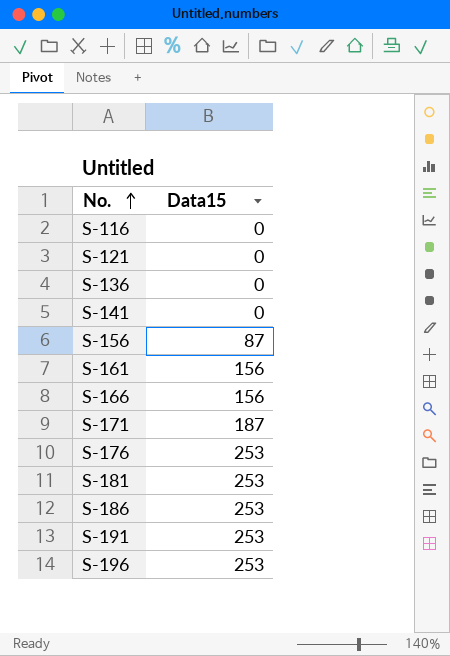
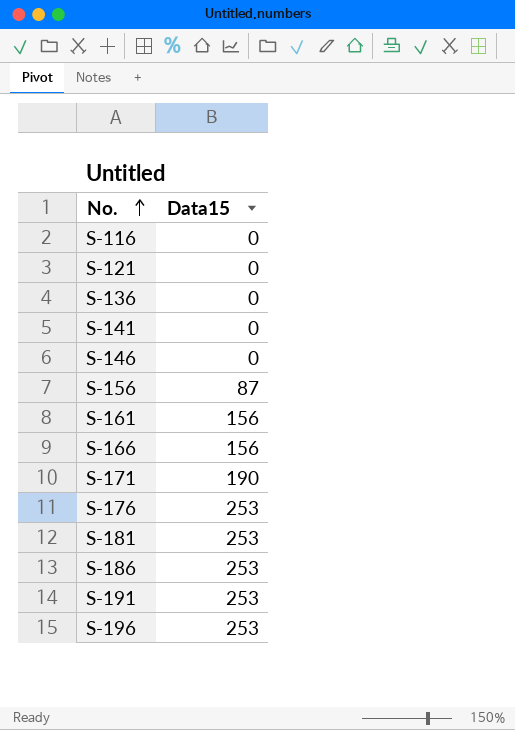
row S-146: none -> 0
S-171 | Data15: 187 -> 190

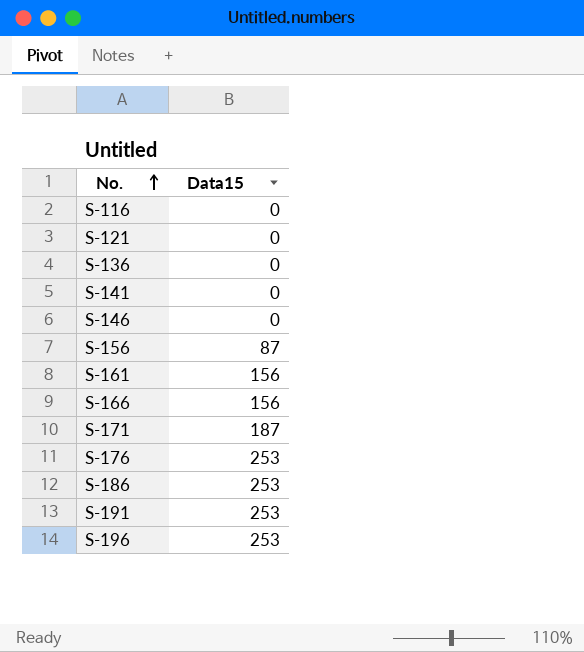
row S-181: 253 -> none
S-171 | Data15: 190 -> 187

